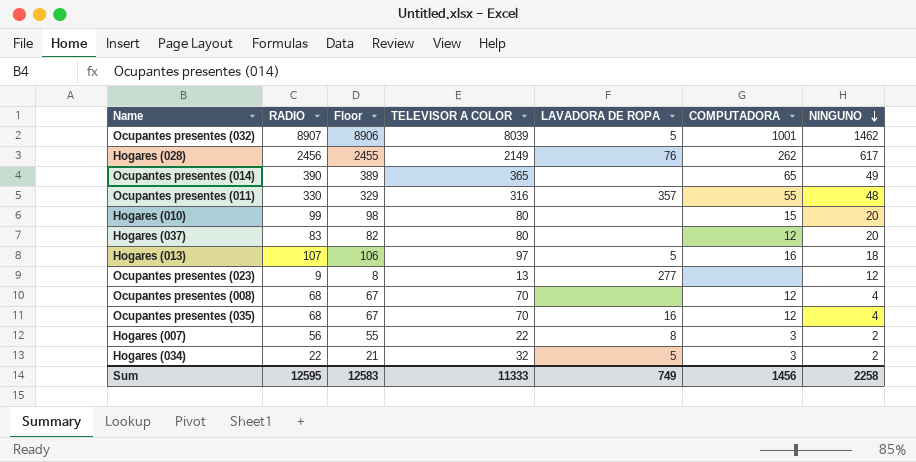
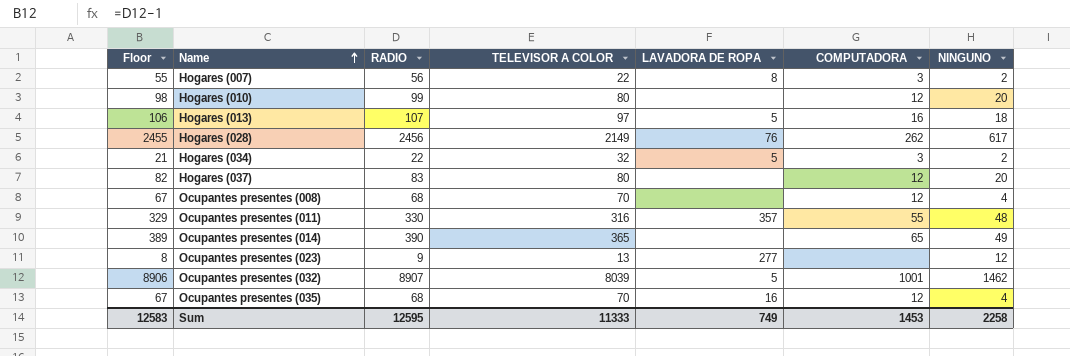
row order: NINGUNO descending -> Name ascending
column Floor | position: 3 -> 1
Hogares (010) | COMPUTADORA: 15 -> 12
Sum | COMPUTADORA: 1456 -> 1453

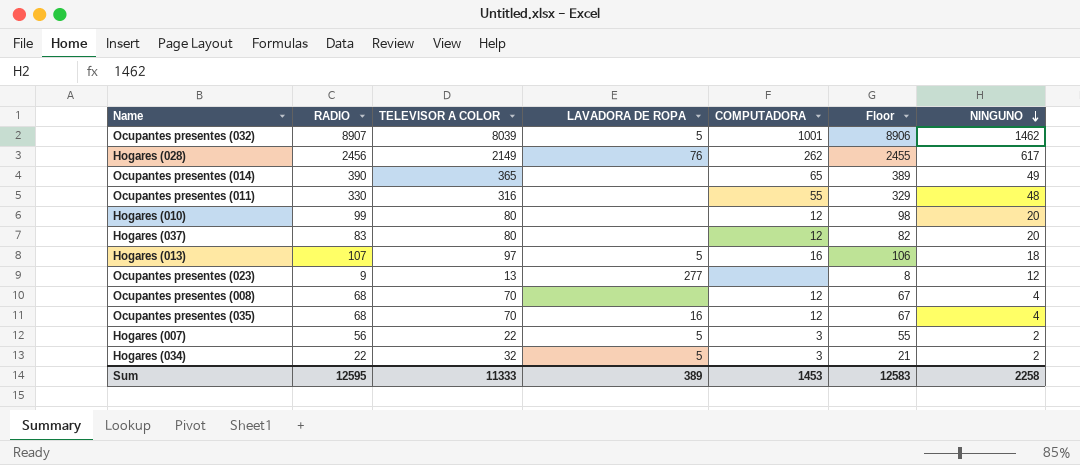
row order: Name ascending -> NINGUNO descending
column Floor | position: 1 -> 6
Ocupantes presentes (011) | LAVADORA DE ROPA: 357 -> none
Hogares (007) | LAVADORA DE ROPA: 8 -> 5
Sum | LAVADORA DE ROPA: 749 -> 389

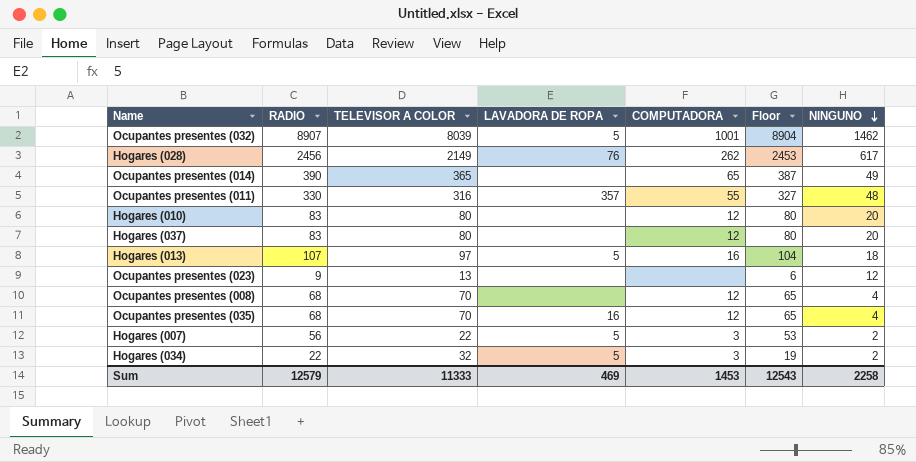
column Floor | formula: [RADIO] - 1 -> [RADIO] - 3
Ocupantes presentes (011) | LAVADORA DE ROPA: none -> 357
Hogares (010) | RADIO: 99 -> 83
Ocupantes presentes (023) | LAVADORA DE ROPA: 277 -> none
Sum | RADIO: 12595 -> 12579
Sum | LAVADORA DE ROPA: 389 -> 469
Sum | Floor: 12583 -> 12543

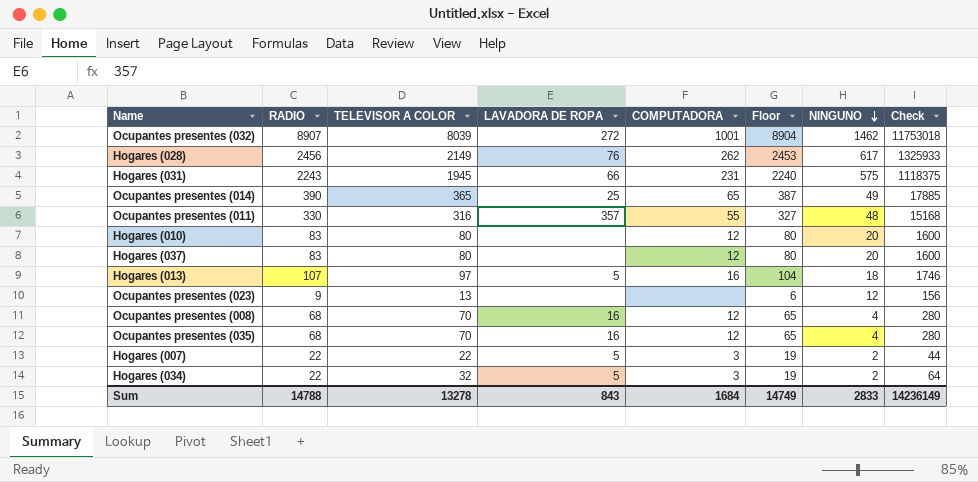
column Check | formula: none -> [TELEVISOR A COLOR] * [NINGUNO]
Ocupantes presentes (032) | LAVADORA DE ROPA: 5 -> 272
row Hogares (031): none -> 2243 | 1945 | 66 | 231 | 2240 | 575 | 1118375
Ocupantes presentes (014) | LAVADORA DE ROPA: none -> 25
Ocupantes presentes (008) | LAVADORA DE ROPA: none -> 16
Hogares (007) | RADIO: 56 -> 22
Hogares (007) | Floor: 53 -> 19
Sum | RADIO: 12579 -> 14788
Sum | TELEVISOR A COLOR: 11333 -> 13278
Sum | LAVADORA DE ROPA: 469 -> 843
Sum | COMPUTADORA: 1453 -> 1684
Sum | Floor: 12543 -> 14749
Sum | NINGUNO: 2258 -> 2833

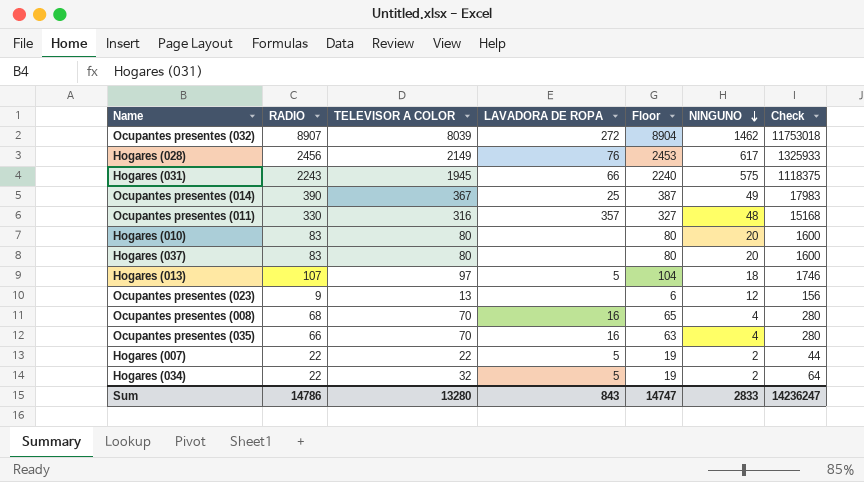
column COMPUTADORA | position: 5 -> none
Ocupantes presentes (014) | TELEVISOR A COLOR: 365 -> 367
Ocupantes presentes (014) | Check: 17885 -> 17983
Ocupantes presentes (035) | RADIO: 68 -> 66
Ocupantes presentes (035) | Floor: 65 -> 63
Sum | RADIO: 14788 -> 14786
Sum | TELEVISOR A COLOR: 13278 -> 13280
Sum | Floor: 14749 -> 14747
Sum | Check: 14236149 -> 14236247

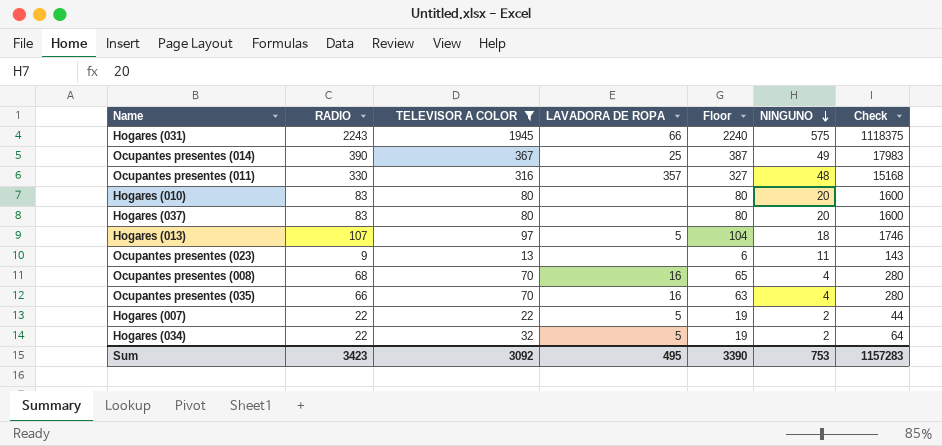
filter: none -> TELEVISOR A COLOR <= 1945
Ocupantes presentes (023) | NINGUNO: 12 -> 11
Ocupantes presentes (023) | Check: 156 -> 143
Sum | RADIO: 14786 -> 3423
Sum | TELEVISOR A COLOR: 13280 -> 3092
Sum | LAVADORA DE ROPA: 843 -> 495
Sum | Floor: 14747 -> 3390
Sum | NINGUNO: 2833 -> 753
Sum | Check: 14236247 -> 1157283

